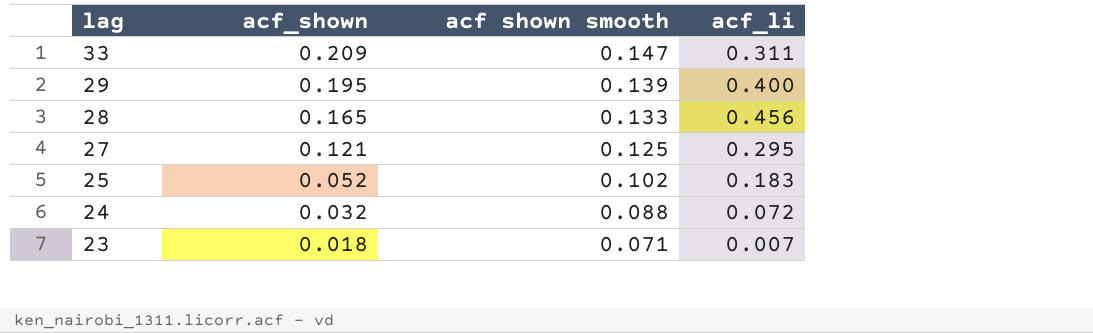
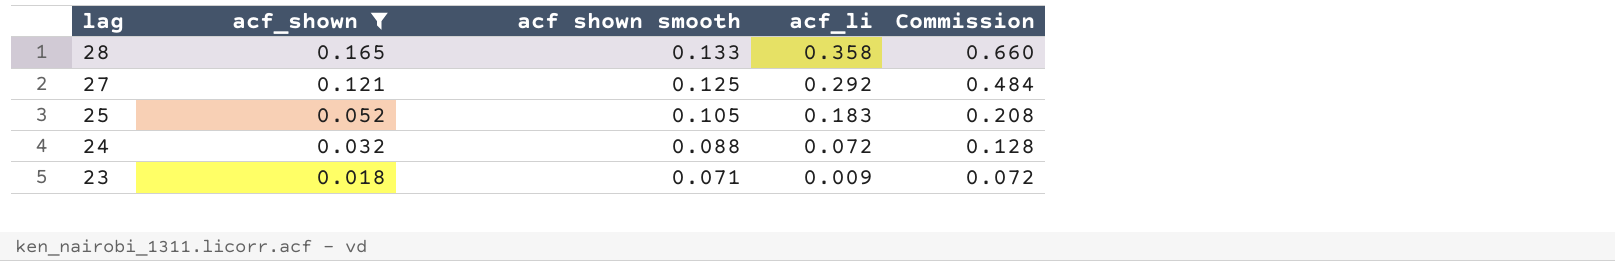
filter: none -> acf_shown <= 0.165
column Commission | formula: none -> [acf_shown] * 4
28 | acf_li: 0.456 -> 0.358
27 | acf_li: 0.295 -> 0.292
25 | acf shown smooth: 0.102 -> 0.105
23 | acf_li: 0.007 -> 0.009

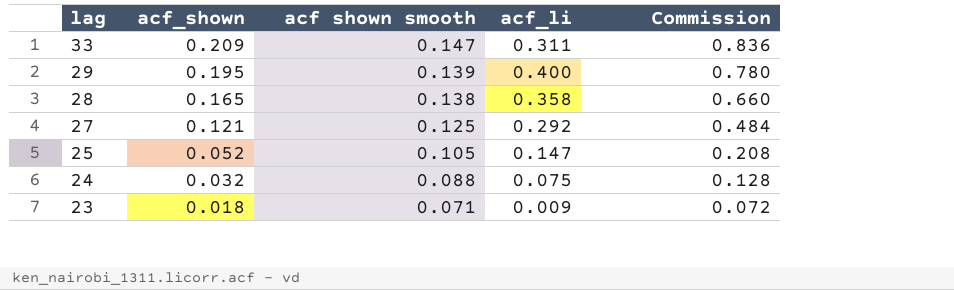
filter: acf_shown <= 0.165 -> none
28 | acf shown smooth: 0.133 -> 0.138
25 | acf_li: 0.183 -> 0.147
24 | acf_li: 0.072 -> 0.075

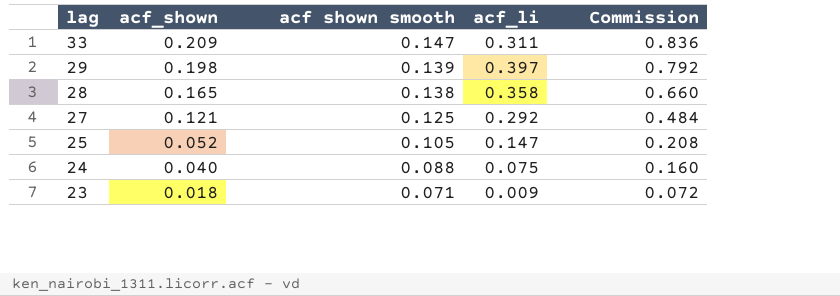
29 | acf_shown: 0.195 -> 0.198
29 | acf_li: 0.400 -> 0.397
29 | Commission: 0.780 -> 0.792
24 | acf_shown: 0.032 -> 0.040
24 | Commission: 0.128 -> 0.160

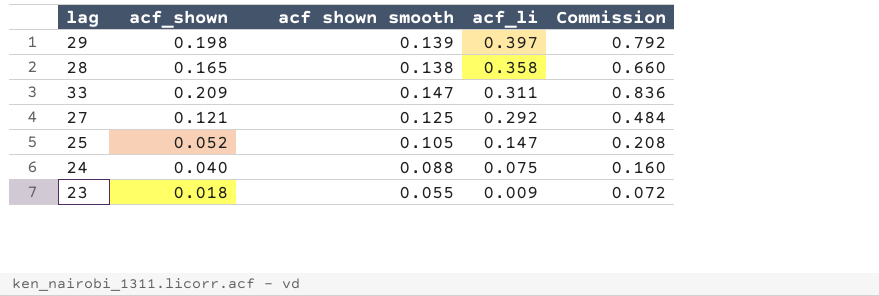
row order: lag descending -> acf_li descending
23 | acf shown smooth: 0.071 -> 0.055

